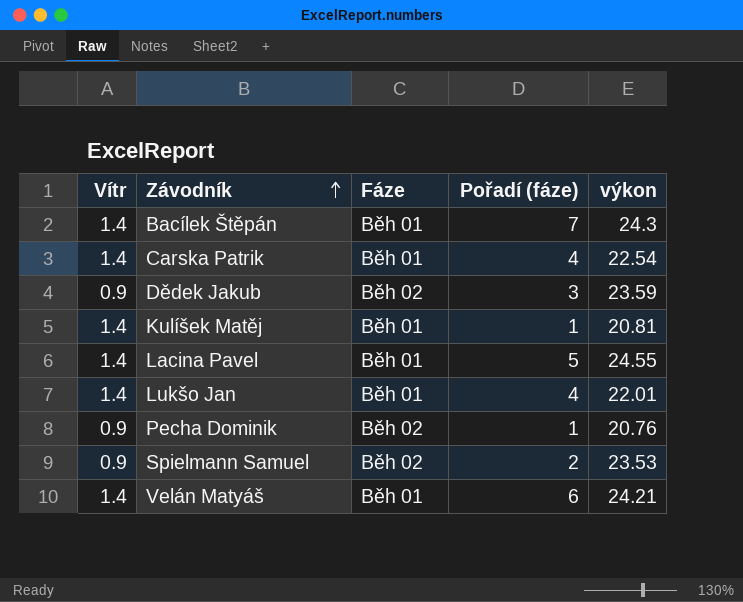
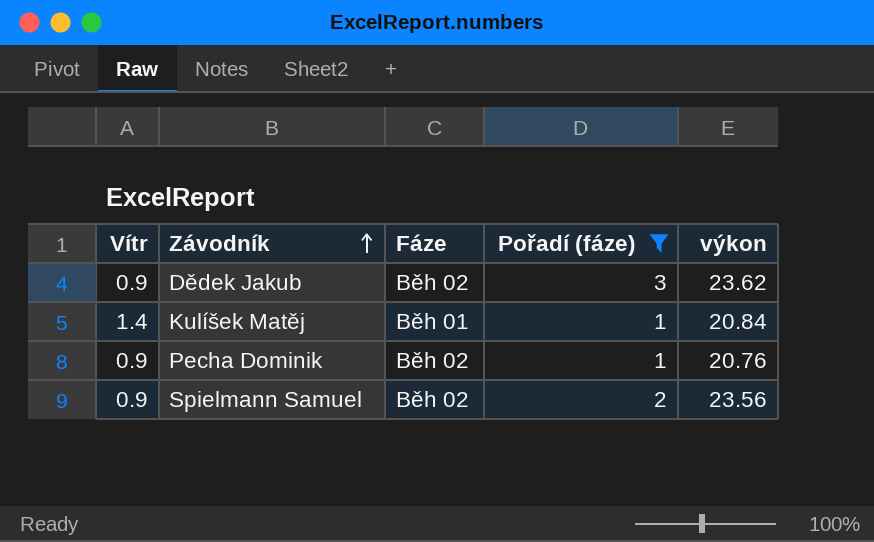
filter: none -> Pořadí (fáze) <= 3
Dědek Jakub | výkon: 23.59 -> 23.62
Kulíšek Matěj | výkon: 20.81 -> 20.84
Spielmann Samuel | výkon: 23.53 -> 23.56

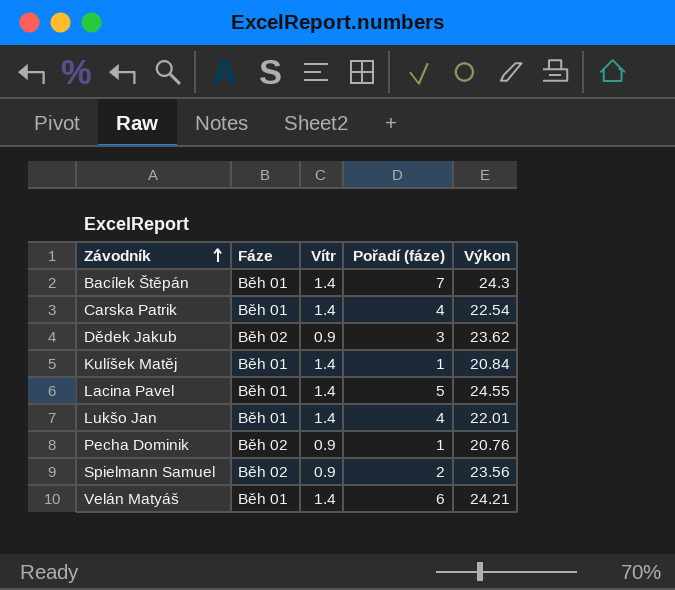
filter: Pořadí (fáze) <= 3 -> none
column Vítr | position: 1 -> 3
column name: výkon -> Výkon

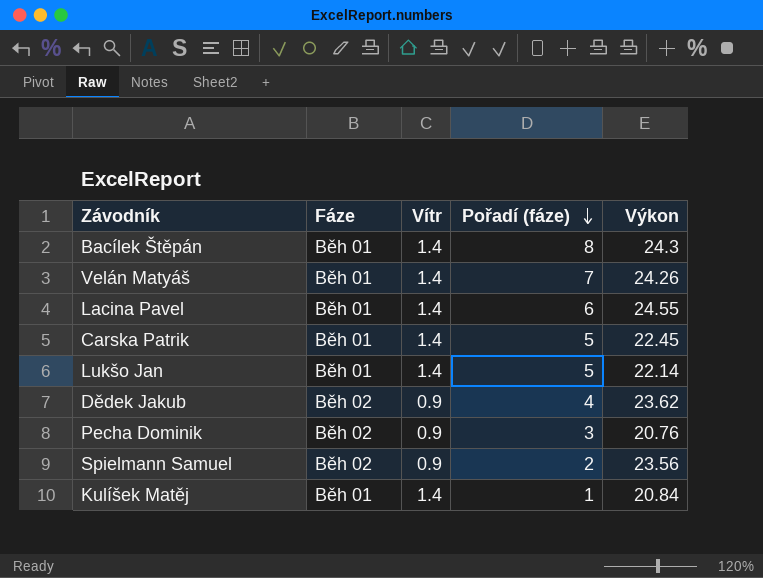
row order: Závodník ascending -> Pořadí (fáze) descending
Bacílek Štěpán | Pořadí (fáze): 7 -> 8
Velán Matyáš | Pořadí (fáze): 6 -> 7
Velán Matyáš | Výkon: 24.21 -> 24.26
Lacina Pavel | Pořadí (fáze): 5 -> 6
Carska Patrik | Pořadí (fáze): 4 -> 5
Carska Patrik | Výkon: 22.54 -> 22.45
Lukšo Jan | Pořadí (fáze): 4 -> 5
Lukšo Jan | Výkon: 22.01 -> 22.14
Dědek Jakub | Pořadí (fáze): 3 -> 4
Pecha Dominik | Pořadí (fáze): 1 -> 3

